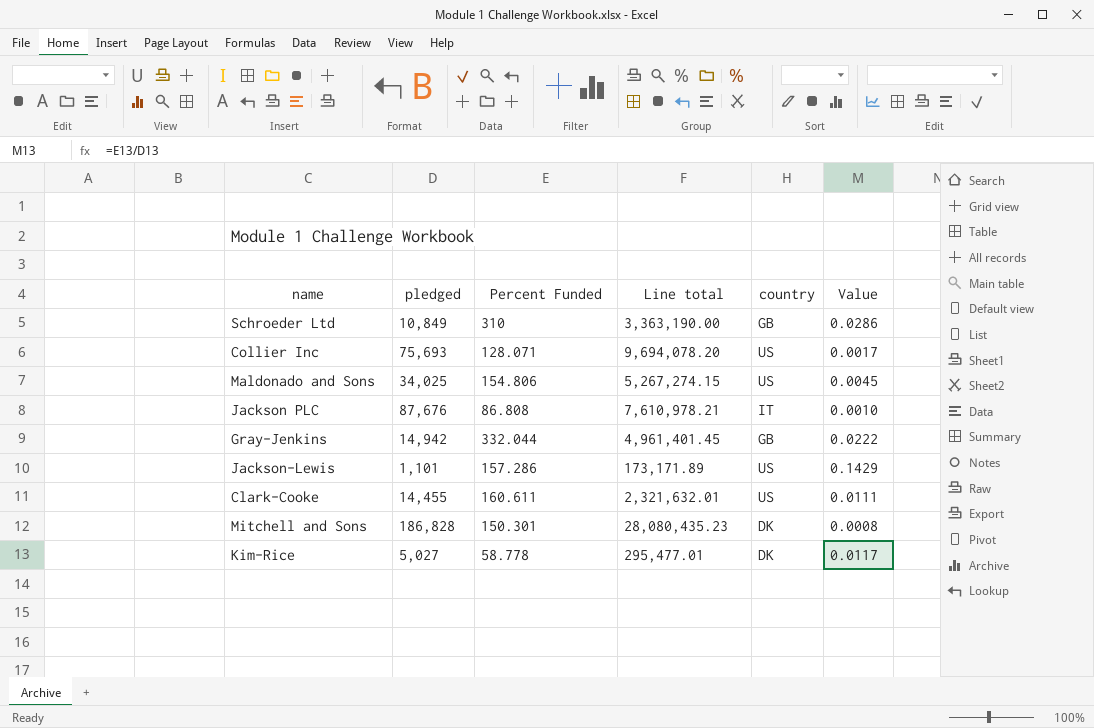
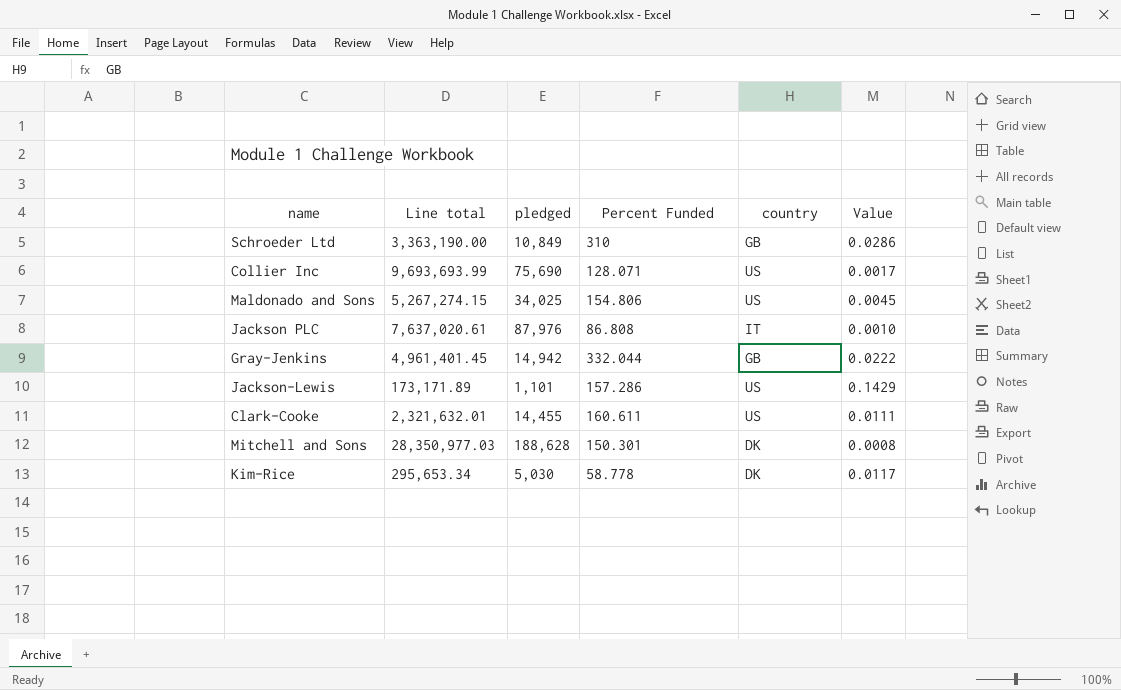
column Line total | position: 4 -> 2
Collier Inc | Line total: 9,694,078.20 -> 9,693,693.99
Collier Inc | pledged: 75,693 -> 75,690
Jackson PLC | Line total: 7,610,978.21 -> 7,637,020.61
Jackson PLC | pledged: 87,676 -> 87,976
Mitchell and Sons | Line total: 28,080,435.23 -> 28,350,977.03
Mitchell and Sons | pledged: 186,828 -> 188,628
Kim-Rice | Line total: 295,477.01 -> 295,653.34
Kim-Rice | pledged: 5,027 -> 5,030

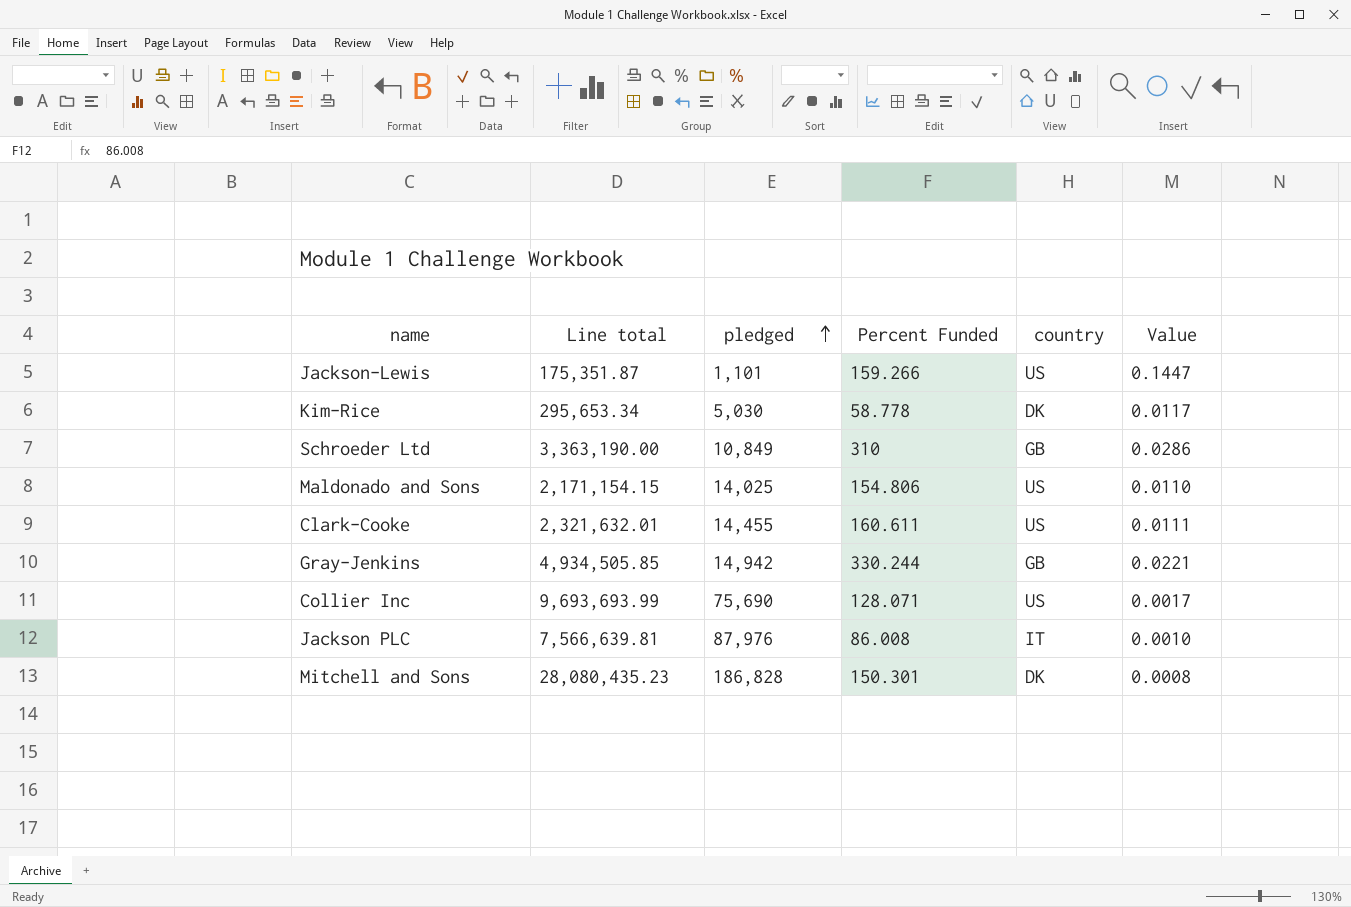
row order: none -> pledged ascending
Jackson-Lewis | Line total: 173,171.89 -> 175,351.87
Jackson-Lewis | Percent Funded: 157.286 -> 159.266
Jackson-Lewis | Value: 0.1429 -> 0.1447
Maldonado and Sons | Line total: 5,267,274.15 -> 2,171,154.15
Maldonado and Sons | pledged: 34,025 -> 14,025
Maldonado and Sons | Value: 0.0045 -> 0.0110
Gray-Jenkins | Line total: 4,961,401.45 -> 4,934,505.85
Gray-Jenkins | Percent Funded: 332.044 -> 330.244
Gray-Jenkins | Value: 0.0222 -> 0.0221
Jackson PLC | Line total: 7,637,020.61 -> 7,566,639.81
Jackson PLC | Percent Funded: 86.808 -> 86.008
Mitchell and Sons | Line total: 28,350,977.03 -> 28,080,435.23
Mitchell and Sons | pledged: 188,628 -> 186,828

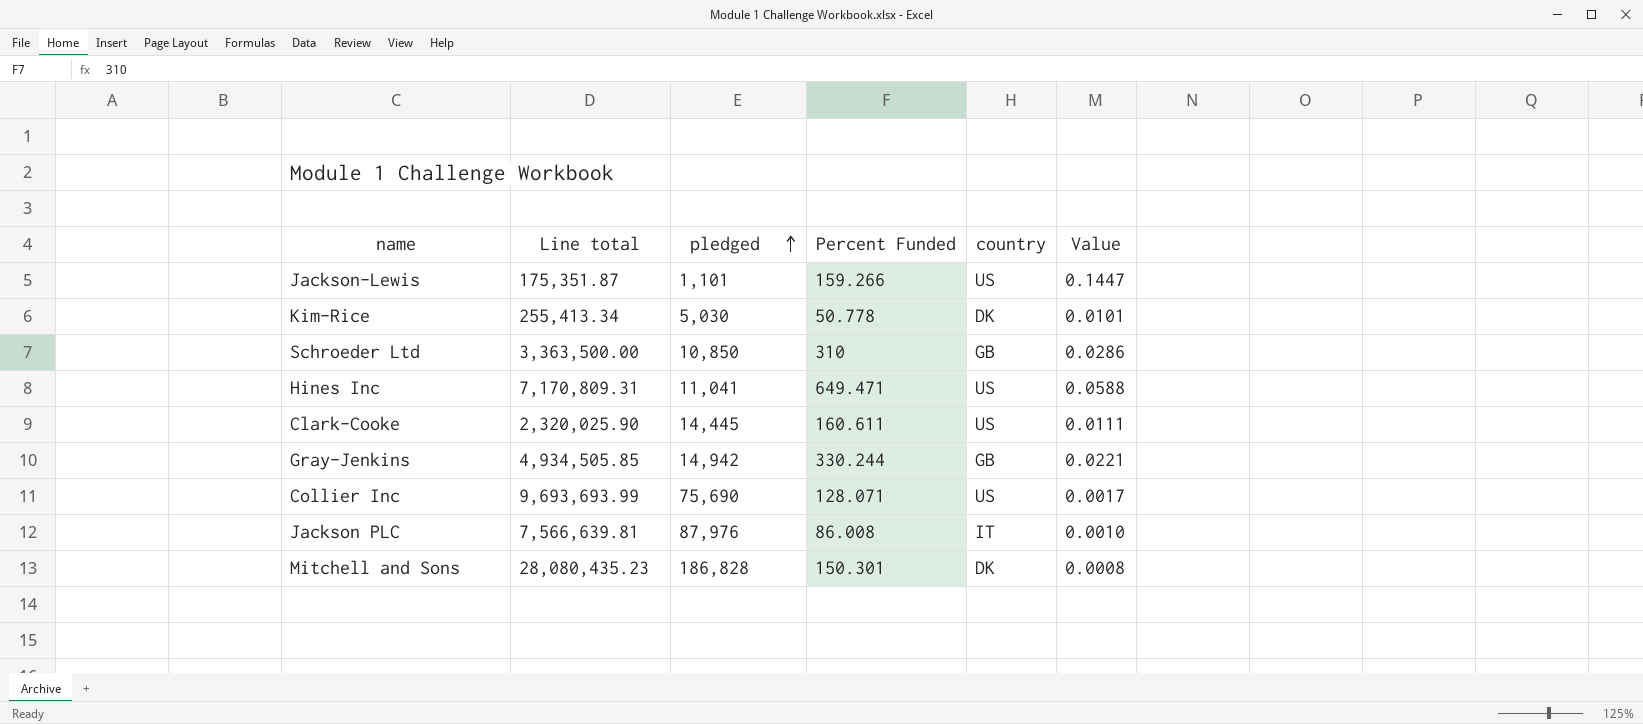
row Maldonado and Sons: 2,171,154.15 | 14,025 | 154.806 | US | 0.0110 -> none
Kim-Rice | Line total: 295,653.34 -> 255,413.34
Kim-Rice | Percent Funded: 58.778 -> 50.778
Kim-Rice | Value: 0.0117 -> 0.0101
Schroeder Ltd | Line total: 3,363,190.00 -> 3,363,500.00
Schroeder Ltd | pledged: 10,849 -> 10,850
row Hines Inc: none -> 7,170,809.31 | 11,041 | 649.471 | US | 0.0588
Clark-Cooke | Line total: 2,321,632.01 -> 2,320,025.90
Clark-Cooke | pledged: 14,455 -> 14,445

